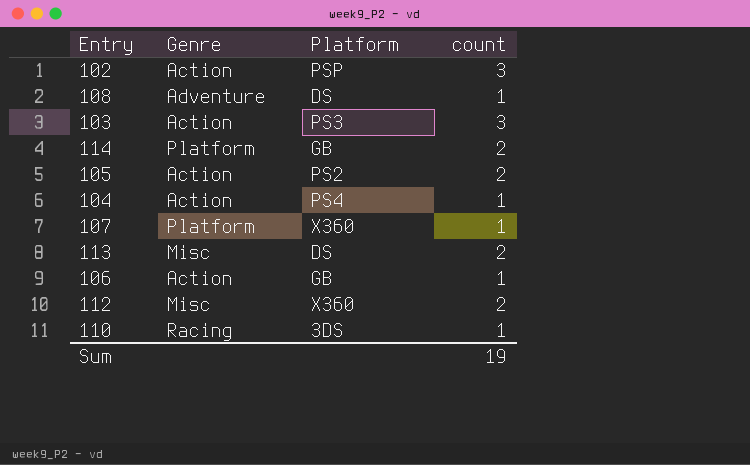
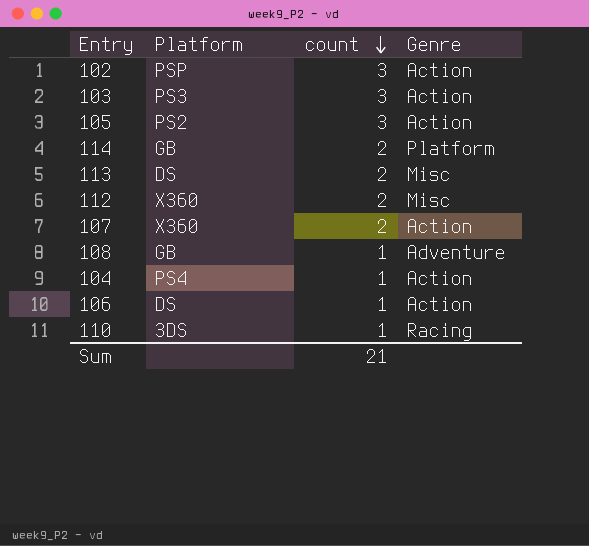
row order: none -> count descending
column Genre | position: 2 -> 4
105 | count: 2 -> 3
107 | count: 1 -> 2
107 | Genre: Platform -> Action
108 | Platform: DS -> GB
106 | Platform: GB -> DS
Sum | count: 19 -> 21

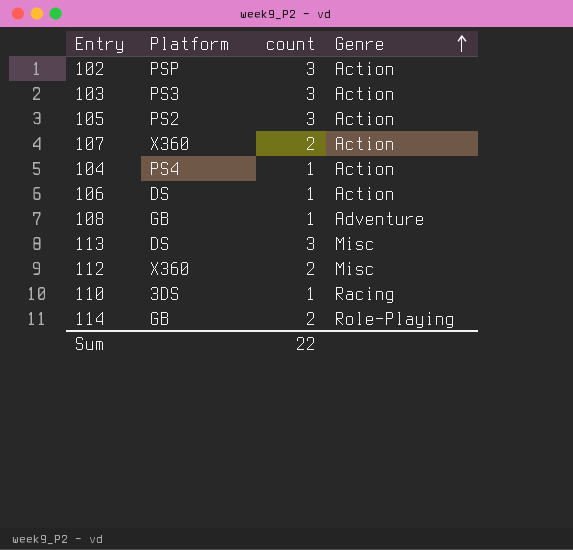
row order: count descending -> Genre ascending
113 | count: 2 -> 3
114 | Genre: Platform -> Role-Playing
Sum | count: 21 -> 22

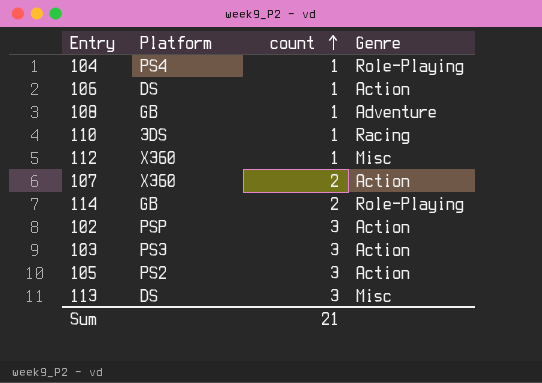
row order: Genre ascending -> count ascending
104 | Genre: Action -> Role-Playing
112 | count: 2 -> 1
Sum | count: 22 -> 21

